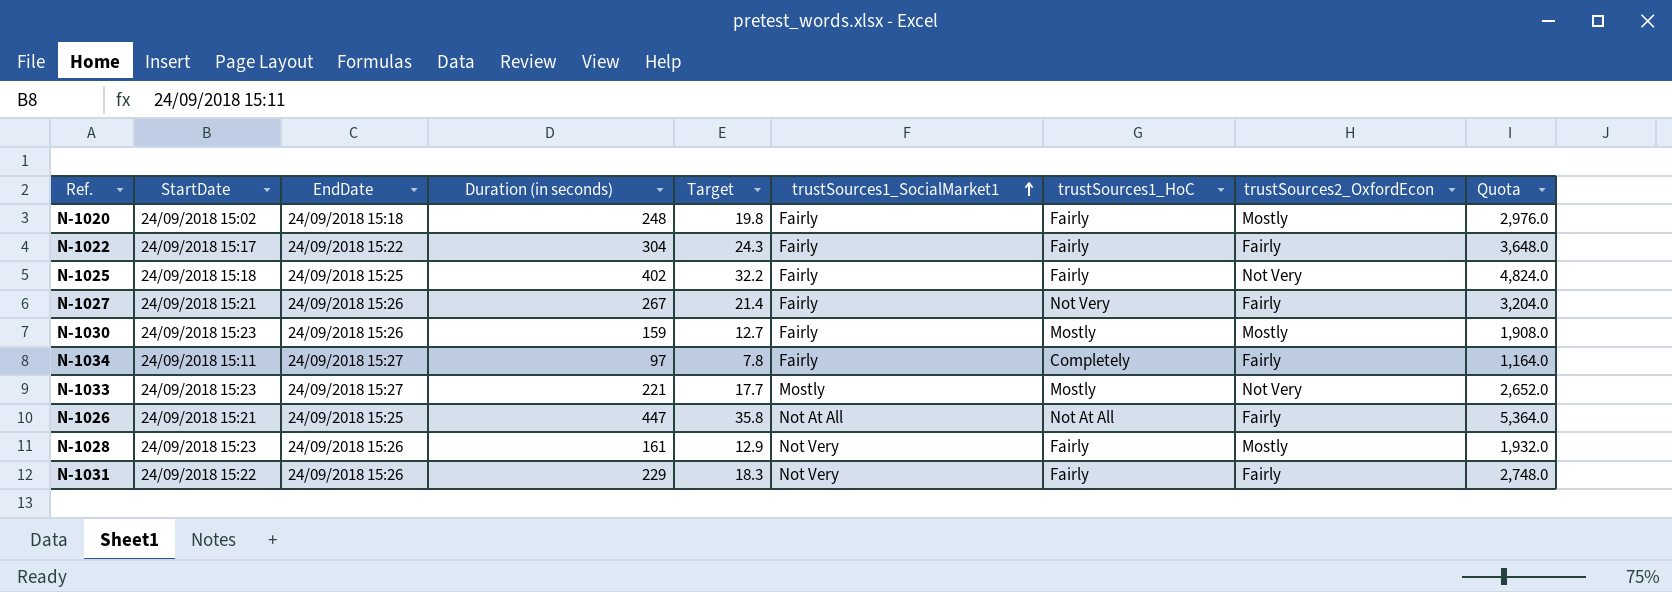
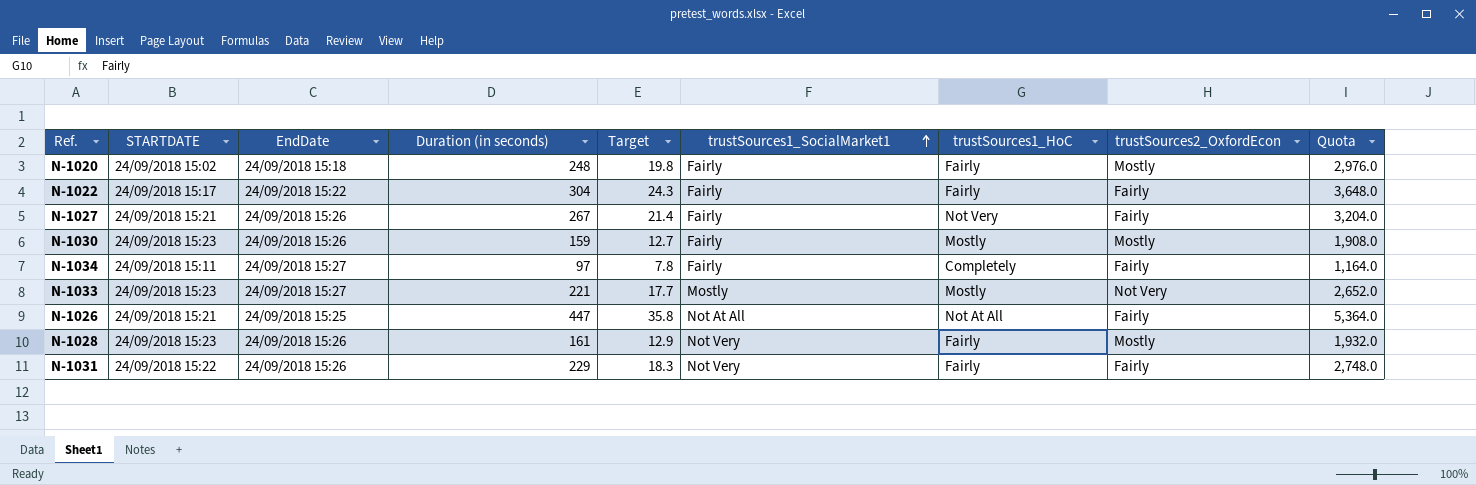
column name: StartDate -> STARTDATE
row N-1025: 24/09/2018 15:18 | 24/09/2018 15:25 | 402 | 32.2 | Fairly | Fairly | Not Very | 4,824.0 -> none

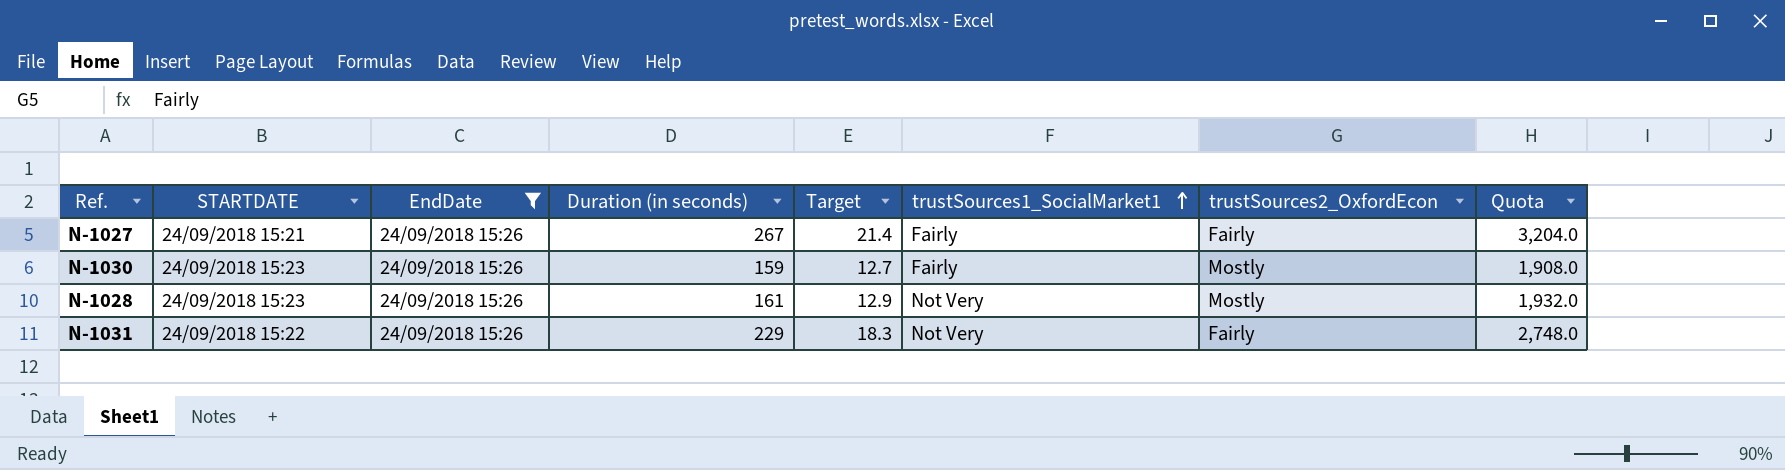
filter: none -> EndDate = 24/09/2018 15:26
column trustSources1_HoC | position: 7 -> none

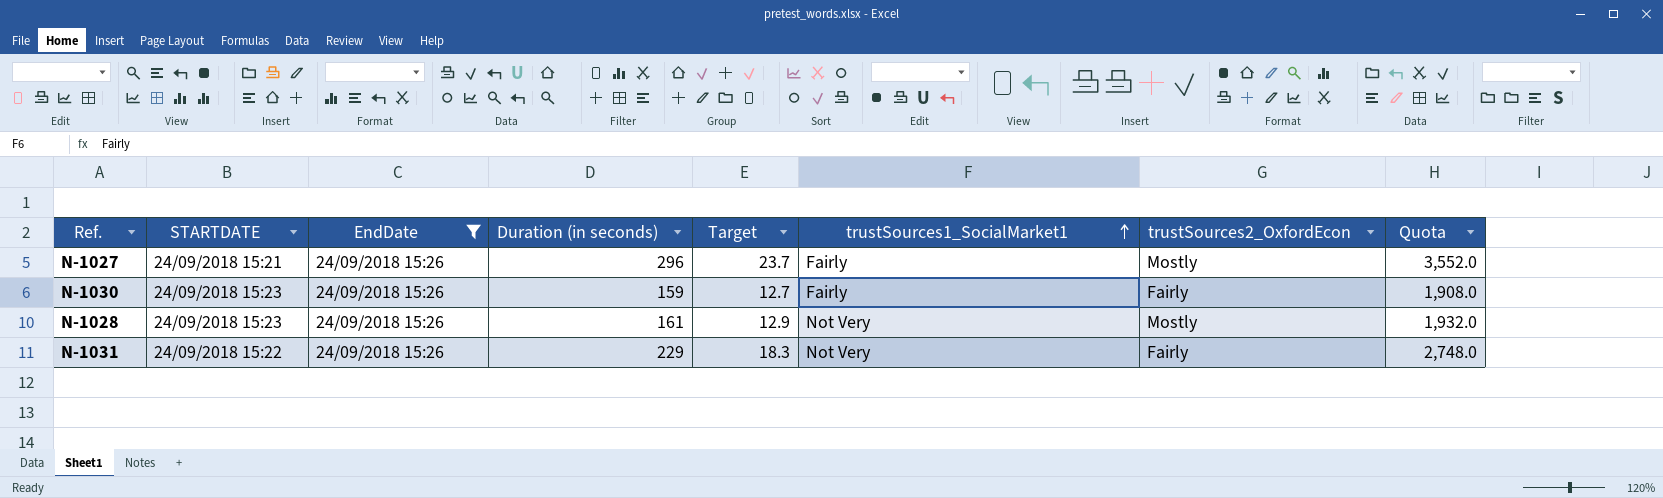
N-1027 | Duration (in seconds): 267 -> 296
N-1027 | Target: 21.4 -> 23.7
N-1027 | trustSources2_OxfordEcon: Fairly -> Mostly
N-1027 | Quota: 3,204.0 -> 3,552.0
N-1030 | trustSources2_OxfordEcon: Mostly -> Fairly

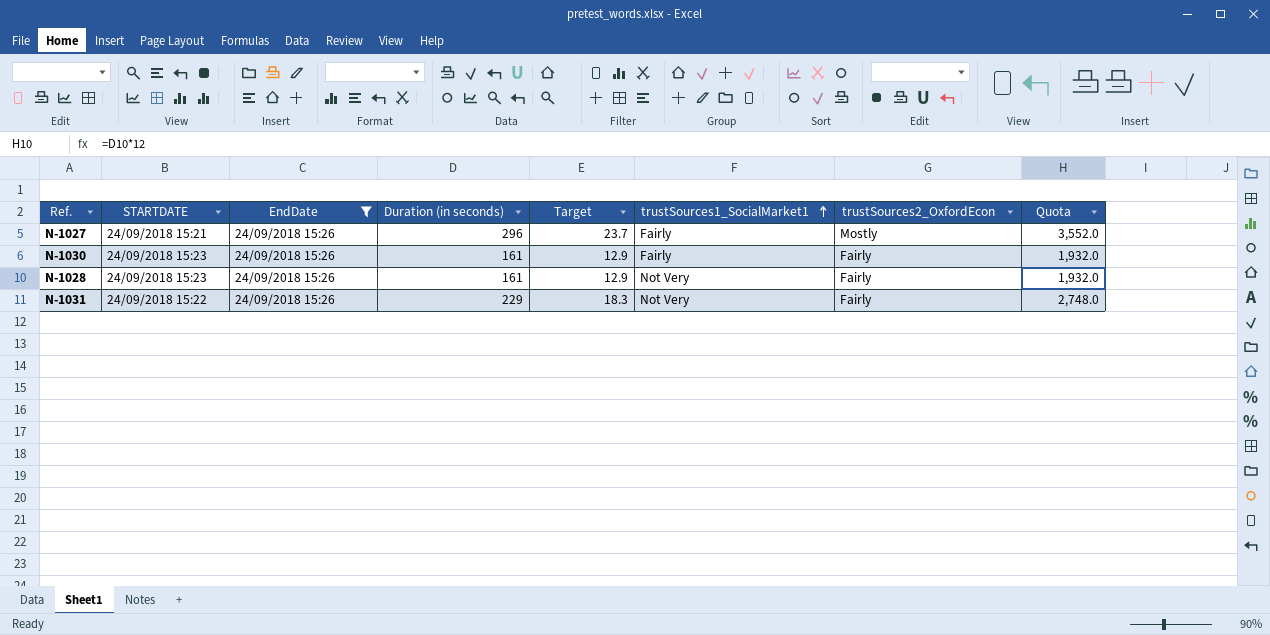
N-1030 | Duration (in seconds): 159 -> 161
N-1030 | Target: 12.7 -> 12.9
N-1030 | Quota: 1,908.0 -> 1,932.0
N-1028 | trustSources2_OxfordEcon: Mostly -> Fairly

